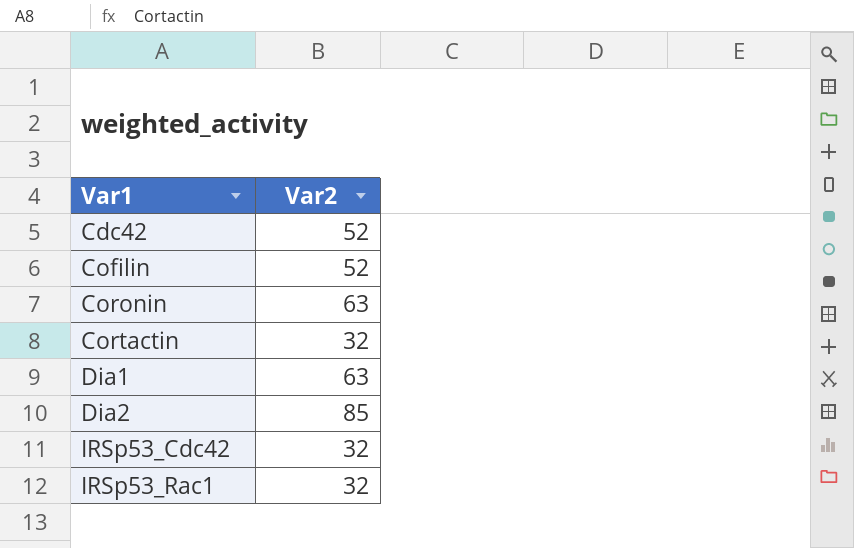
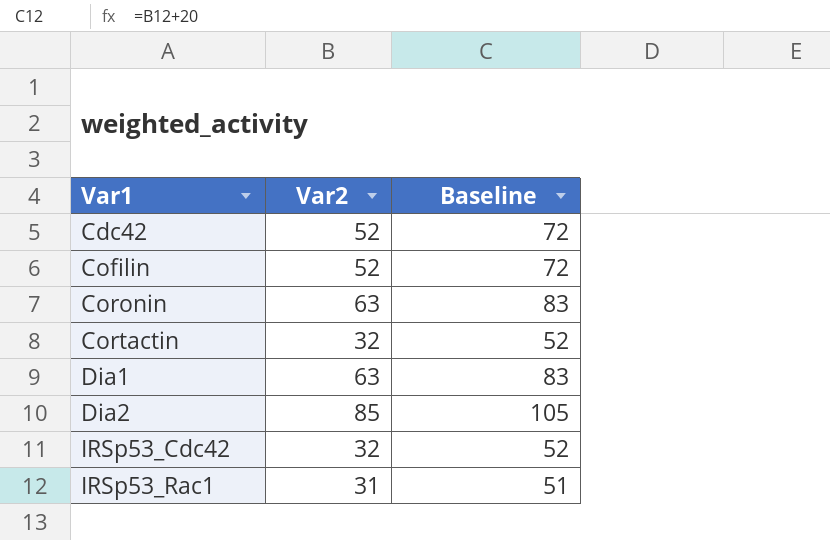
column Baseline | formula: none -> [Var2] + 20
IRSp53_Rac1 | Var2: 32 -> 31

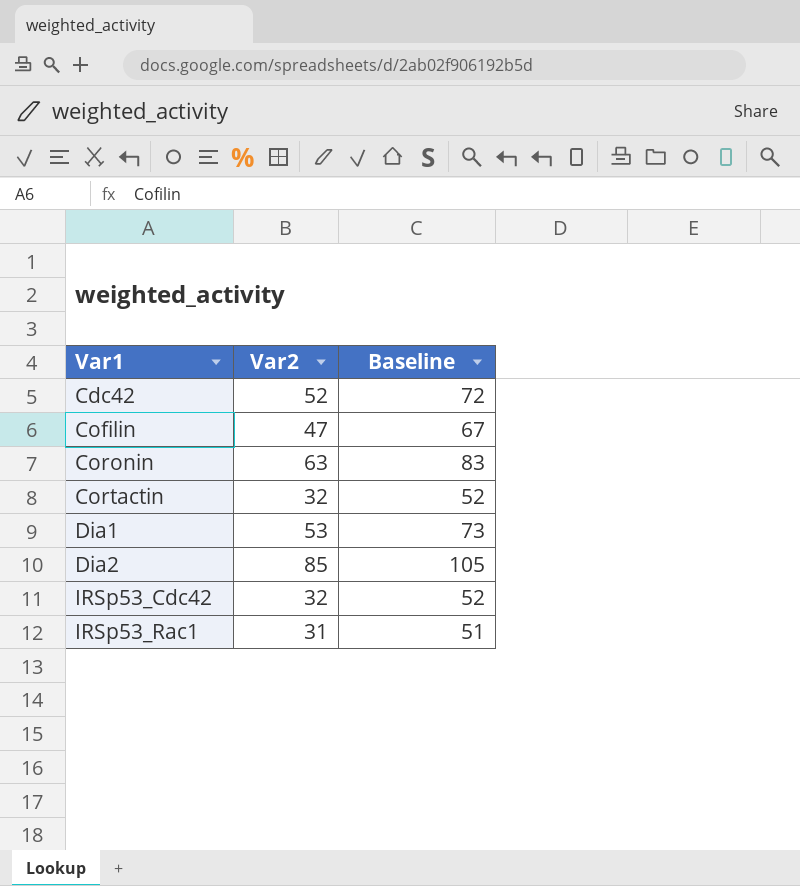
Cofilin | Var2: 52 -> 47
Cofilin | Baseline: 72 -> 67
Dia1 | Var2: 63 -> 53
Dia1 | Baseline: 83 -> 73

